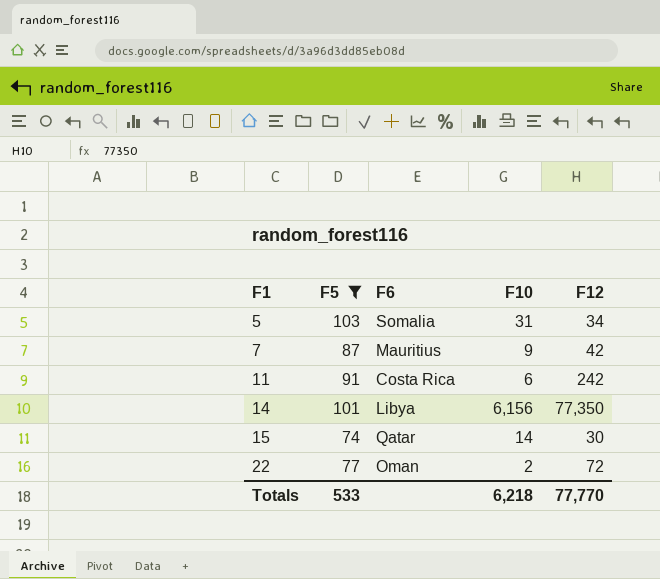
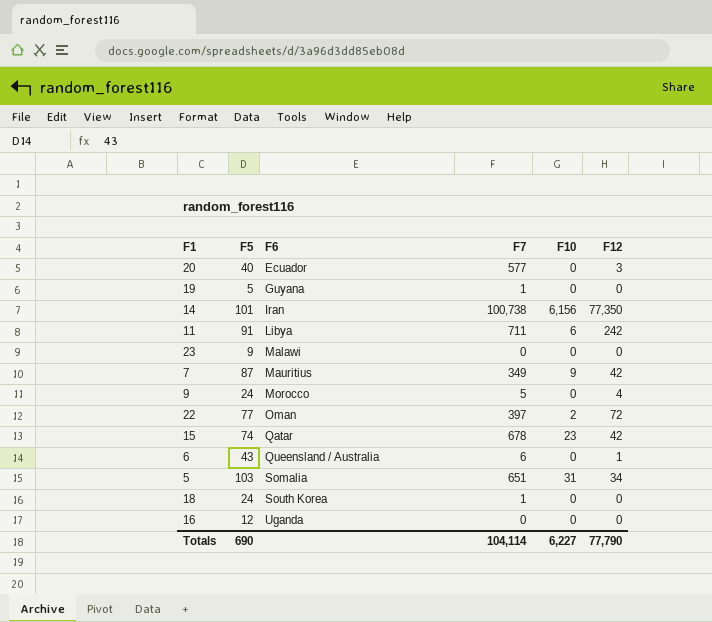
filter: F5 >= 74 -> none
row order: F1 ascending -> F6 ascending
column F7 | position: none -> 4
14 | F6: Libya -> Iran
11 | F6: Costa Rica -> Libya
15 | F10: 14 -> 23
15 | F12: 30 -> 42
Totals | F5: 533 -> 690
Totals | F10: 6,218 -> 6,227
Totals | F12: 77,770 -> 77,790

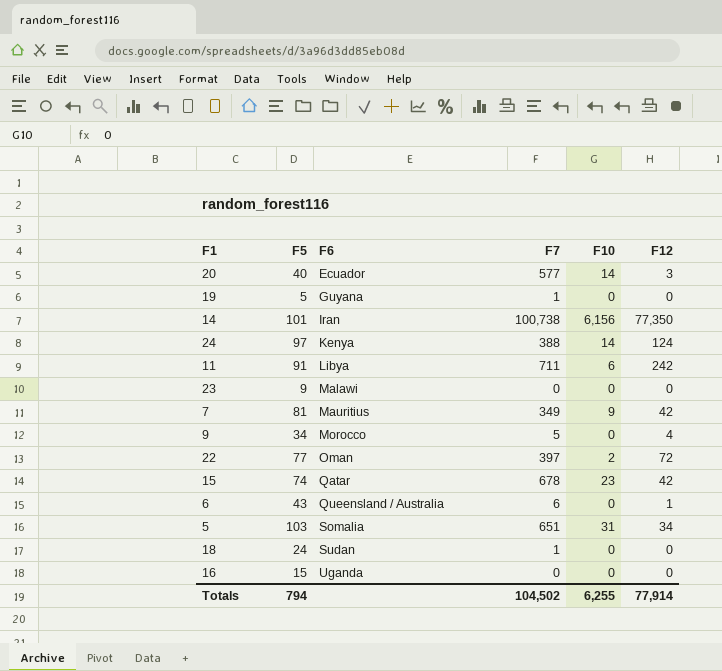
20 | F10: 0 -> 14
row 24: none -> 97 | Kenya | 388 | 14 | 124
7 | F5: 87 -> 81
9 | F5: 24 -> 34
18 | F6: South Korea -> Sudan
16 | F5: 12 -> 15
Totals | F5: 690 -> 794
Totals | F7: 104,114 -> 104,502
Totals | F10: 6,227 -> 6,255
Totals | F12: 77,790 -> 77,914

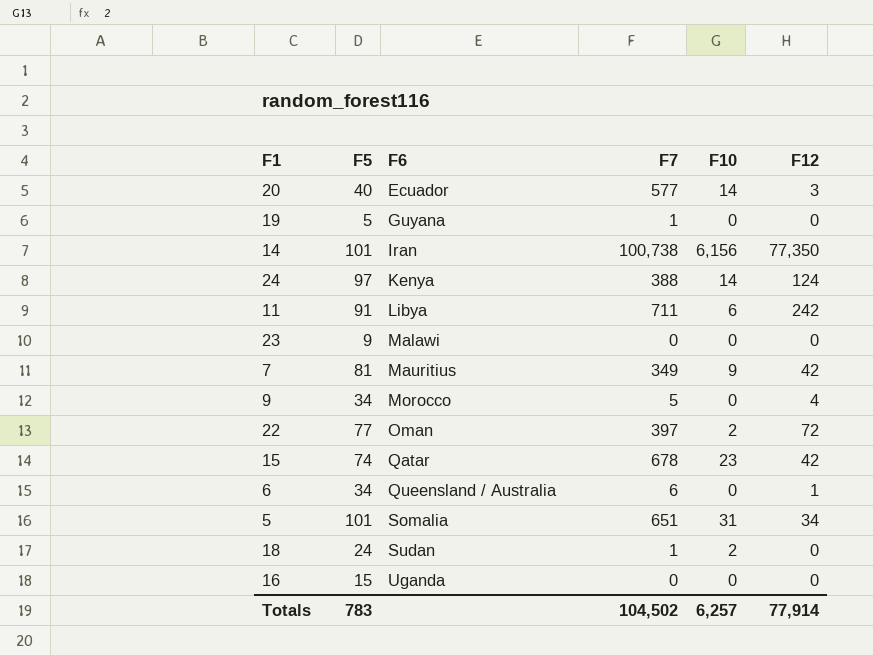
6 | F5: 43 -> 34
5 | F5: 103 -> 101
18 | F10: 0 -> 2
Totals | F5: 794 -> 783
Totals | F10: 6,255 -> 6,257

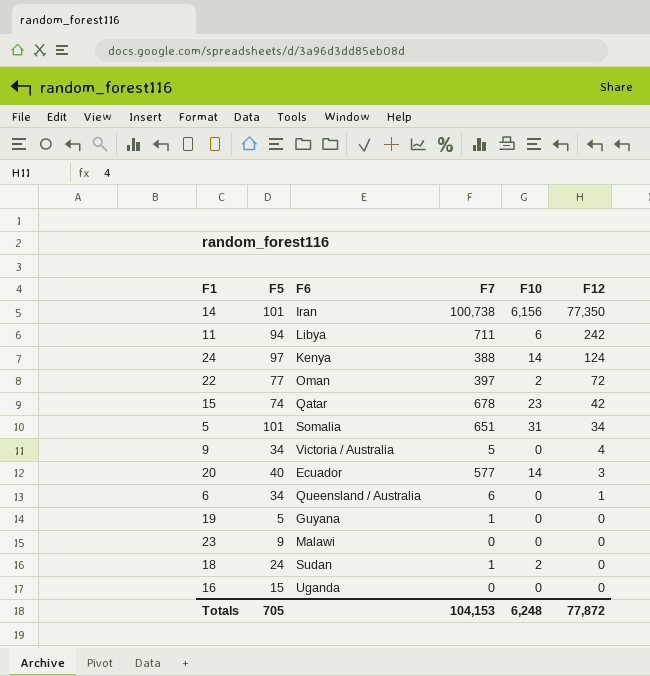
row order: F6 ascending -> F12 descending
row 7: 81 | Mauritius | 349 | 9 | 42 -> none
11 | F5: 91 -> 94
9 | F6: Morocco -> Victoria / Australia
Totals | F5: 783 -> 705
Totals | F7: 104,502 -> 104,153
Totals | F10: 6,257 -> 6,248
Totals | F12: 77,914 -> 77,872

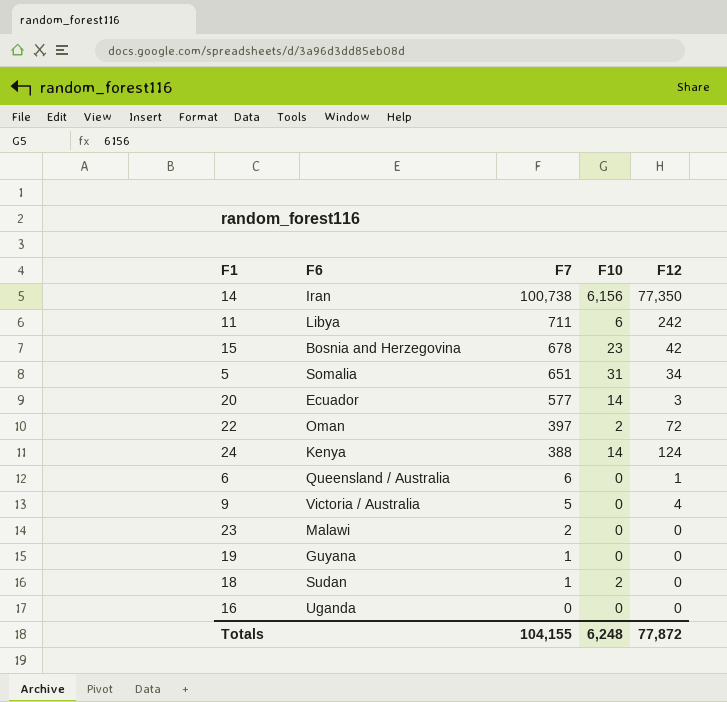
row order: F12 descending -> F7 descending
column F5 | position: 2 -> none
15 | F6: Qatar -> Bosnia and Herzegovina
23 | F7: 0 -> 2
Totals | F7: 104,153 -> 104,155

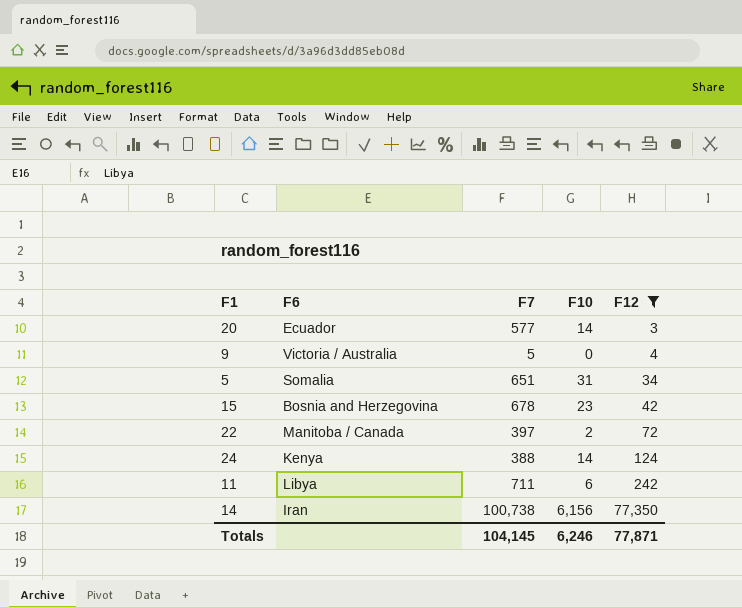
filter: none -> F12 >= 3
row order: F7 descending -> F12 ascending
22 | F6: Oman -> Manitoba / Canada
Totals | F7: 104,155 -> 104,145
Totals | F10: 6,248 -> 6,246
Totals | F12: 77,872 -> 77,871

